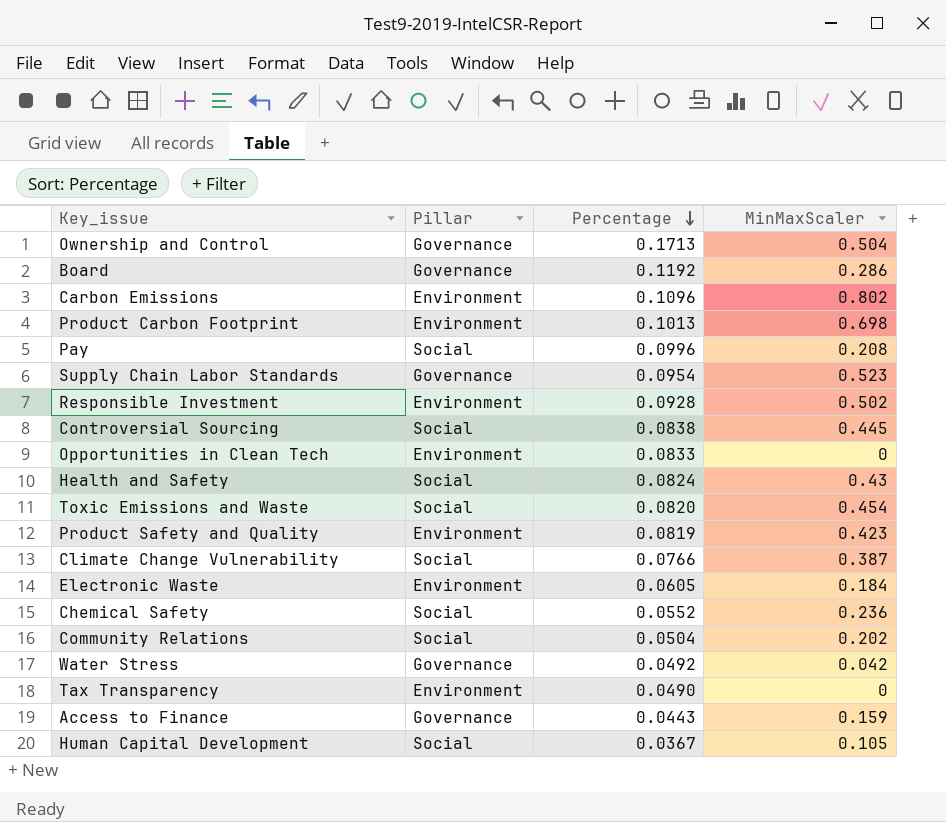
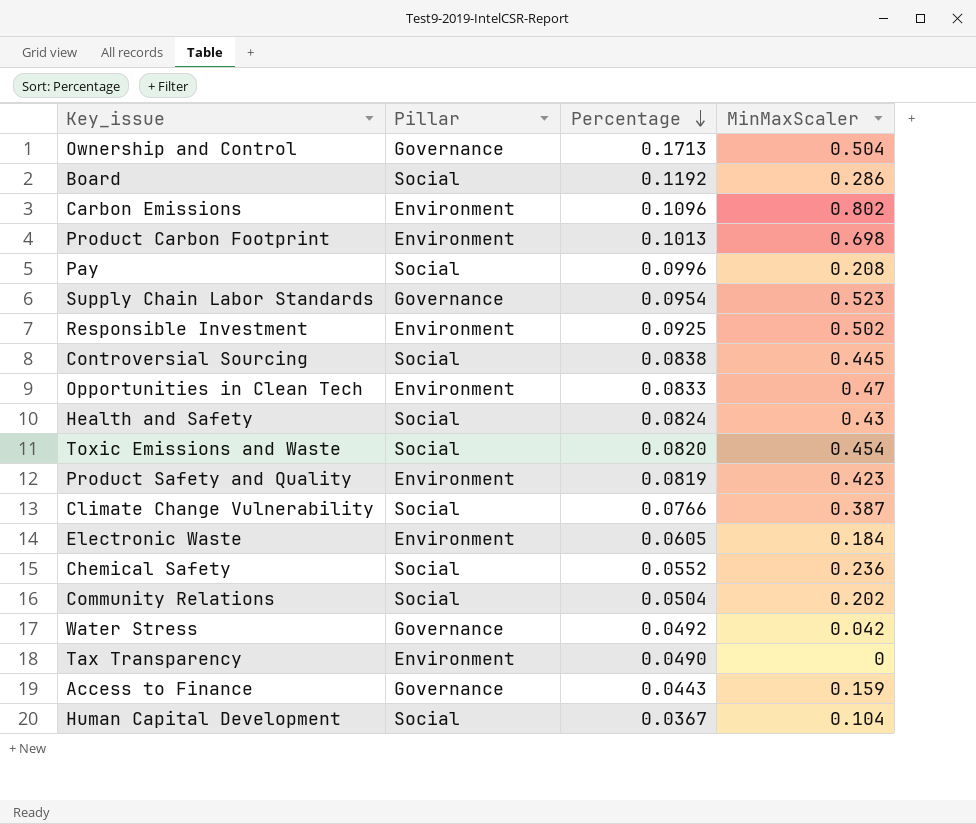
Board | Pillar: Governance -> Social
Responsible Investment | Percentage: 0.0928 -> 0.0925
Opportunities in Clean Tech | MinMaxScaler: 0 -> 0.47
Human Capital Development | MinMaxScaler: 0.105 -> 0.104

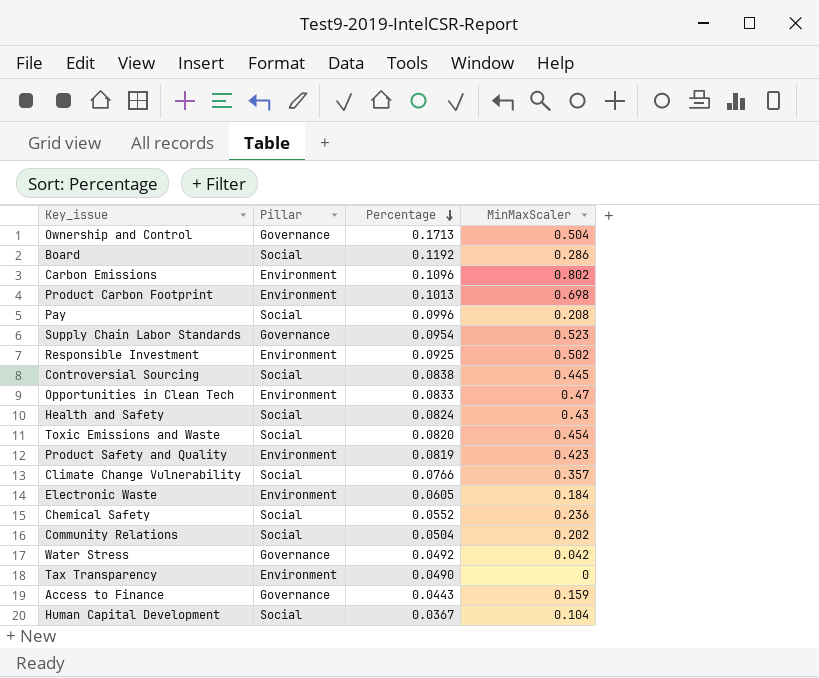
Climate Change Vulnerability | MinMaxScaler: 0.387 -> 0.357

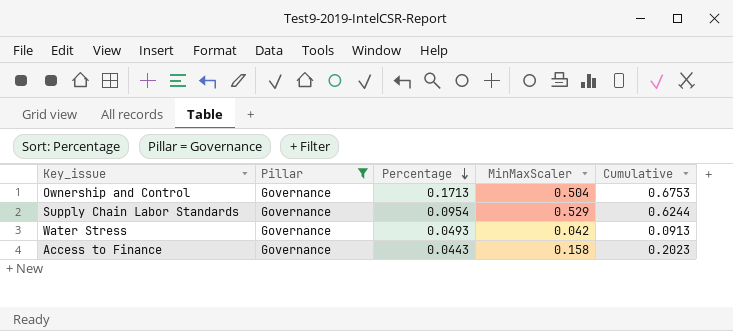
filter: none -> Pillar = Governance
column Cumulative | formula: none -> [Percentage] + [MinMaxScaler]
Supply Chain Labor Standards | MinMaxScaler: 0.523 -> 0.529
Water Stress | Percentage: 0.0492 -> 0.0493
Access to Finance | MinMaxScaler: 0.159 -> 0.158

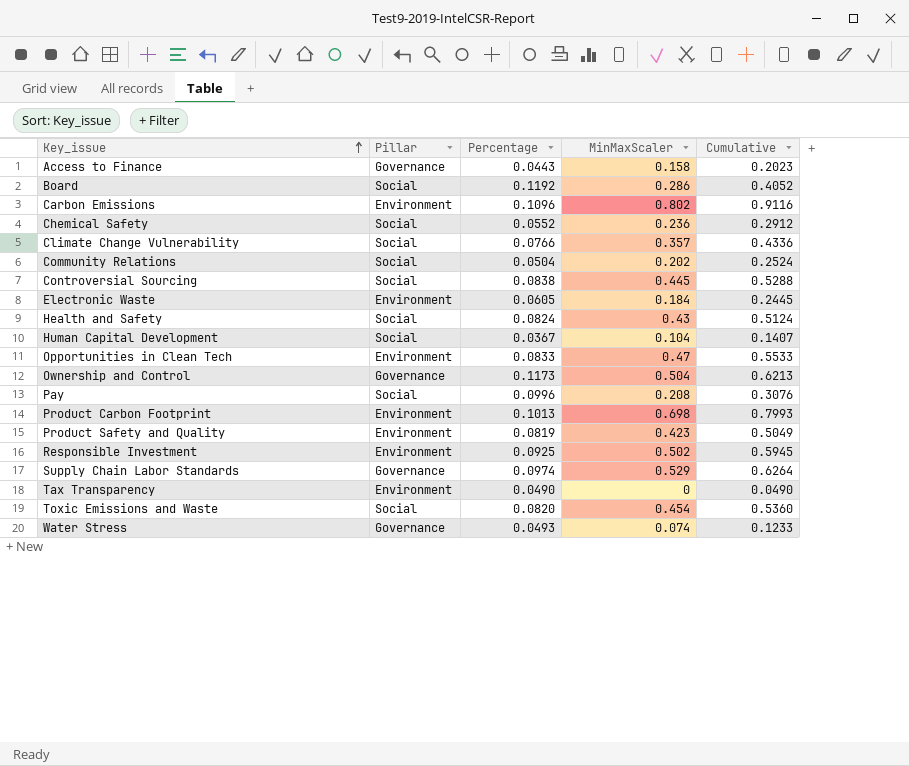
filter: Pillar = Governance -> none
row order: Percentage descending -> Key_issue ascending
Ownership and Control | Percentage: 0.1713 -> 0.1173
Ownership and Control | Cumulative: 0.6753 -> 0.6213
Supply Chain Labor Standards | Percentage: 0.0954 -> 0.0974
Supply Chain Labor Standards | Cumulative: 0.6244 -> 0.6264
Water Stress | MinMaxScaler: 0.042 -> 0.074
Water Stress | Cumulative: 0.0913 -> 0.1233

